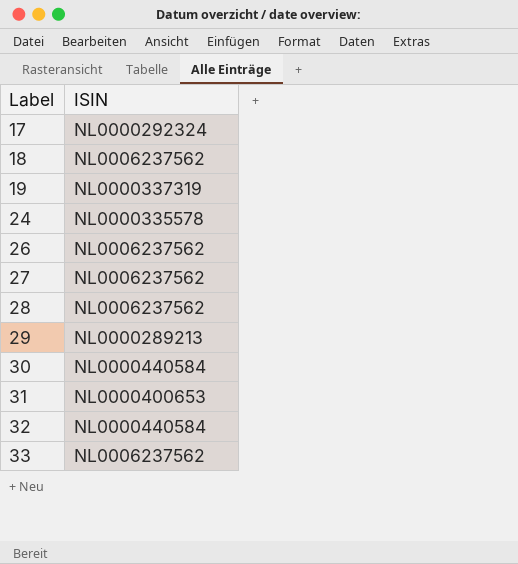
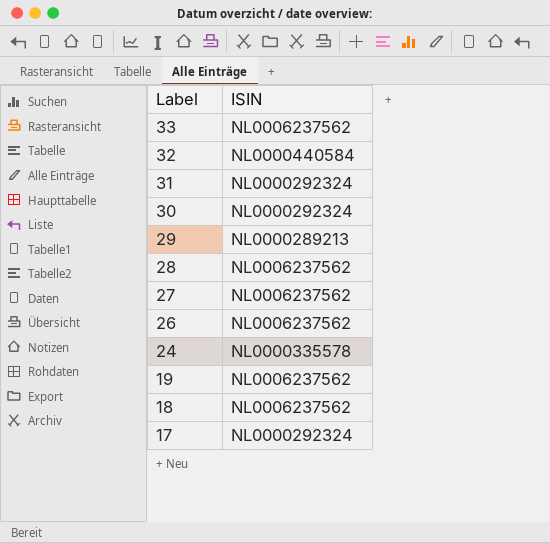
row order: Label ascending -> Label descending
31 | ISIN: NL0000400653 -> NL0000292324
30 | ISIN: NL0000440584 -> NL0000292324
19 | ISIN: NL0000337319 -> NL0006237562

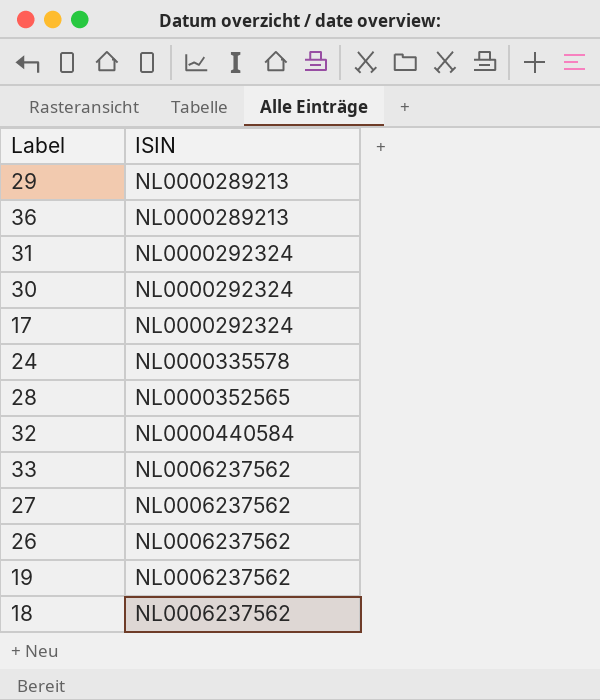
row order: Label descending -> ISIN ascending
row 36: none -> NL0000289213
28 | ISIN: NL0006237562 -> NL0000352565

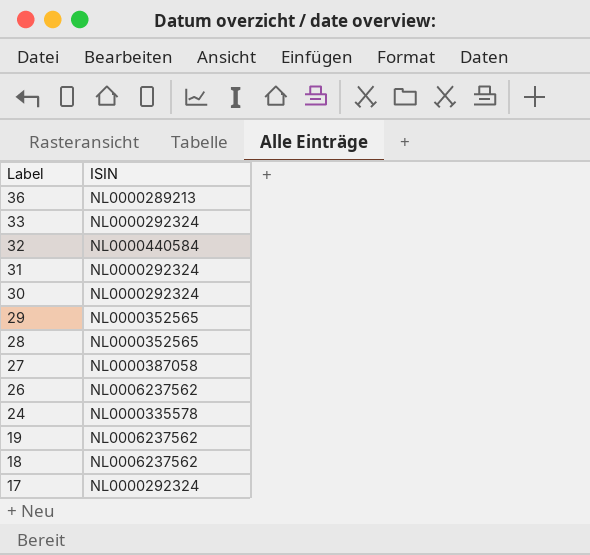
row order: ISIN ascending -> Label descending
33 | ISIN: NL0006237562 -> NL0000292324
29 | ISIN: NL0000289213 -> NL0000352565
27 | ISIN: NL0006237562 -> NL0000387058

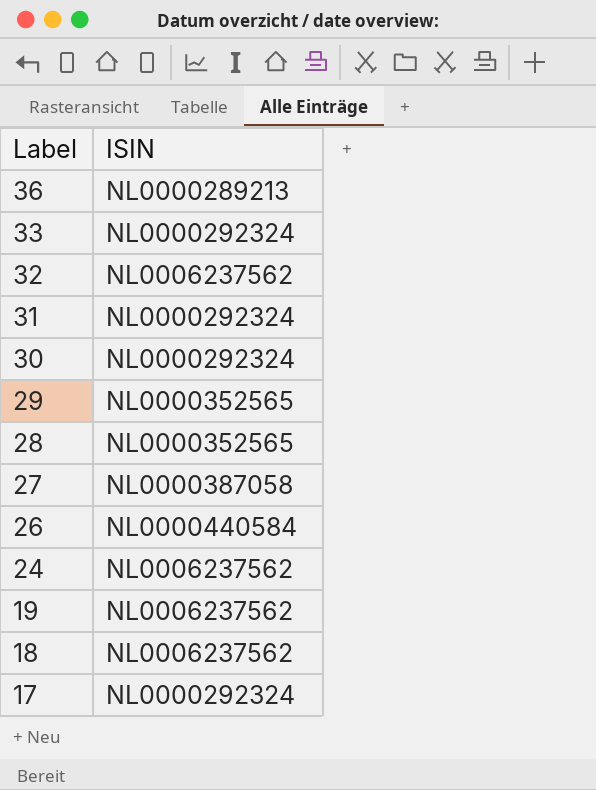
32 | ISIN: NL0000440584 -> NL0006237562
26 | ISIN: NL0006237562 -> NL0000440584
24 | ISIN: NL0000335578 -> NL0006237562

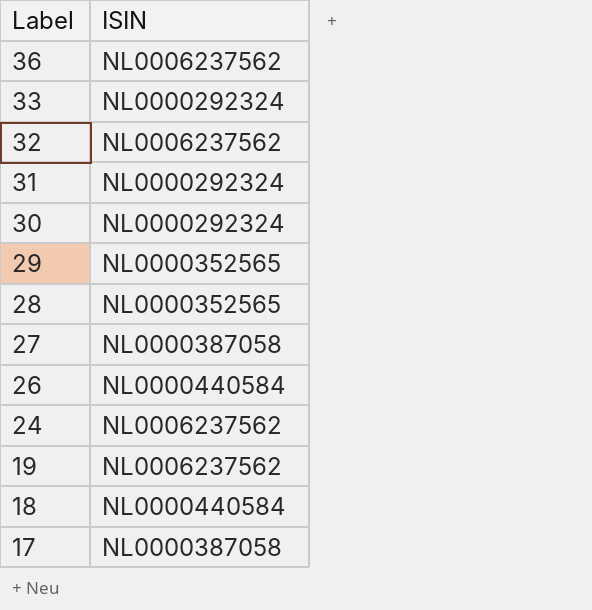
36 | ISIN: NL0000289213 -> NL0006237562
18 | ISIN: NL0006237562 -> NL0000440584
17 | ISIN: NL0000292324 -> NL0000387058

